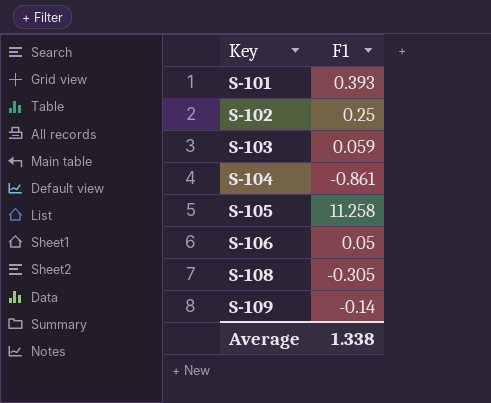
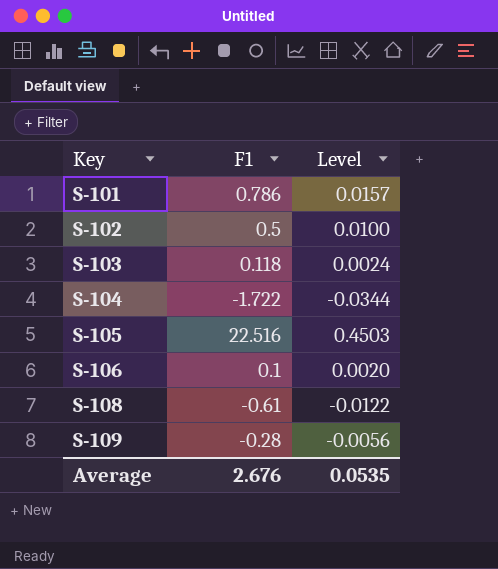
column Level | formula: none -> [F1] * 0.02
S-101 | F1: 0.393 -> 0.786
S-102 | F1: 0.25 -> 0.5
S-103 | F1: 0.059 -> 0.118
S-104 | F1: -0.861 -> -1.722
S-105 | F1: 11.258 -> 22.516
S-106 | F1: 0.05 -> 0.1
S-108 | F1: -0.305 -> -0.61
S-109 | F1: -0.14 -> -0.28
Average | F1: 1.338 -> 2.676

